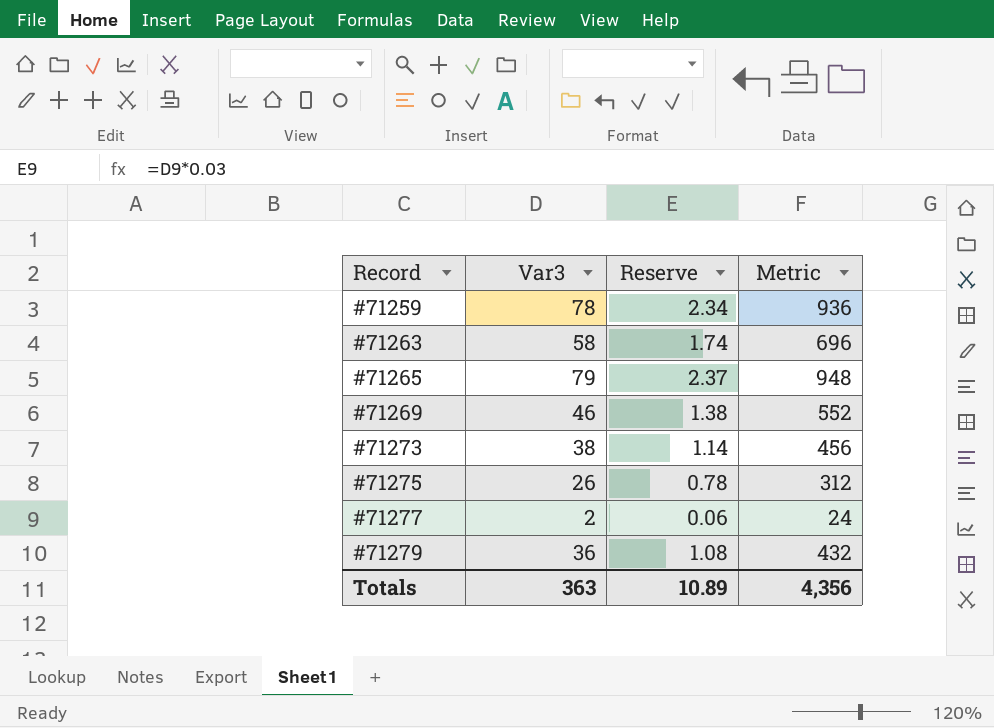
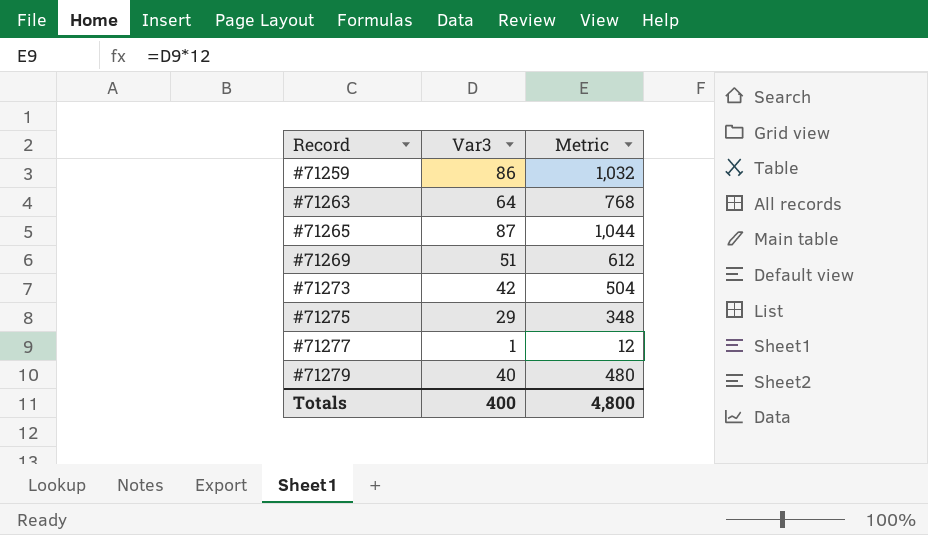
column Reserve | formula: [Var3] * 0.03 -> none
#71259 | Var3: 78 -> 86
#71259 | Metric: 936 -> 1,032
#71263 | Var3: 58 -> 64
#71263 | Metric: 696 -> 768
#71265 | Var3: 79 -> 87
#71265 | Metric: 948 -> 1,044
#71269 | Var3: 46 -> 51
#71269 | Metric: 552 -> 612
#71273 | Var3: 38 -> 42
#71273 | Metric: 456 -> 504
#71275 | Var3: 26 -> 29
#71275 | Metric: 312 -> 348
#71277 | Var3: 2 -> 1
#71277 | Metric: 24 -> 12
#71279 | Var3: 36 -> 40
#71279 | Metric: 432 -> 480
Totals | Var3: 363 -> 400
Totals | Metric: 4,356 -> 4,800

